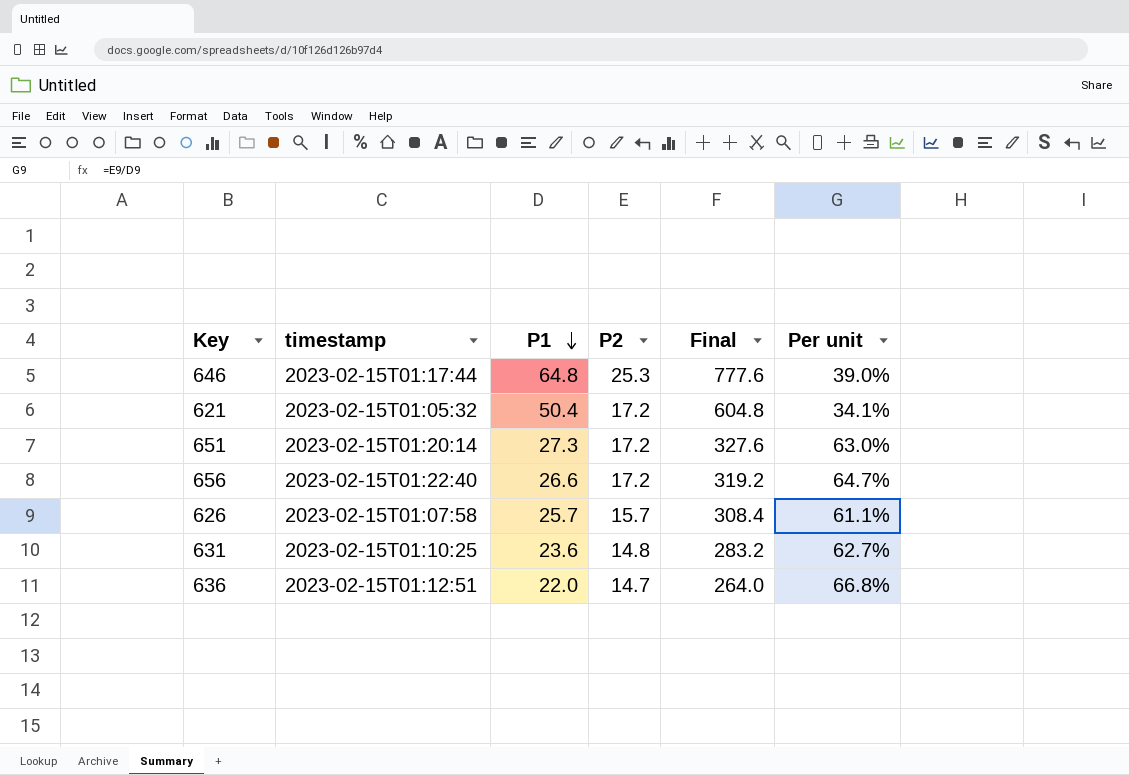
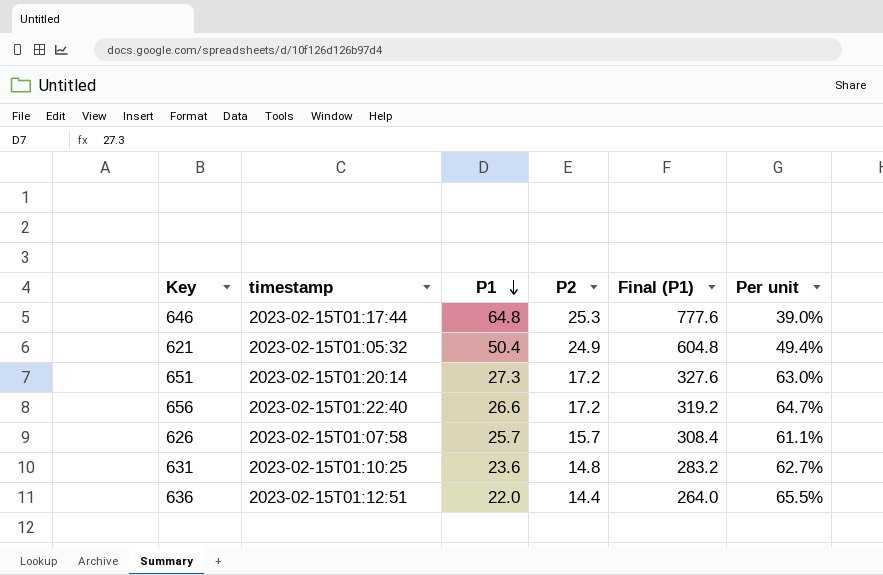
column name: Final -> Final (P1)
621 | P2: 17.2 -> 24.9
621 | Per unit: 34.1% -> 49.4%
636 | P2: 14.7 -> 14.4
636 | Per unit: 66.8% -> 65.5%

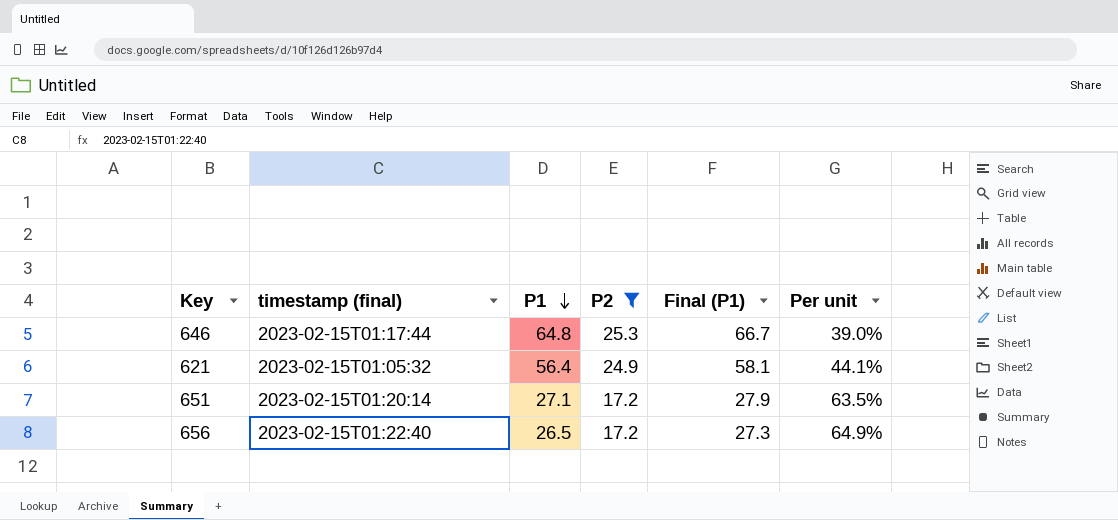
filter: none -> P2 >= 17.2
column name: timestamp -> timestamp (final)
column Final (P1) | formula: [P1] * 12 -> [P1] * 1.03
621 | P1: 50.4 -> 56.4
621 | Per unit: 49.4% -> 44.1%
651 | P1: 27.3 -> 27.1
651 | Per unit: 63.0% -> 63.5%
656 | P1: 26.6 -> 26.5
656 | Per unit: 64.7% -> 64.9%

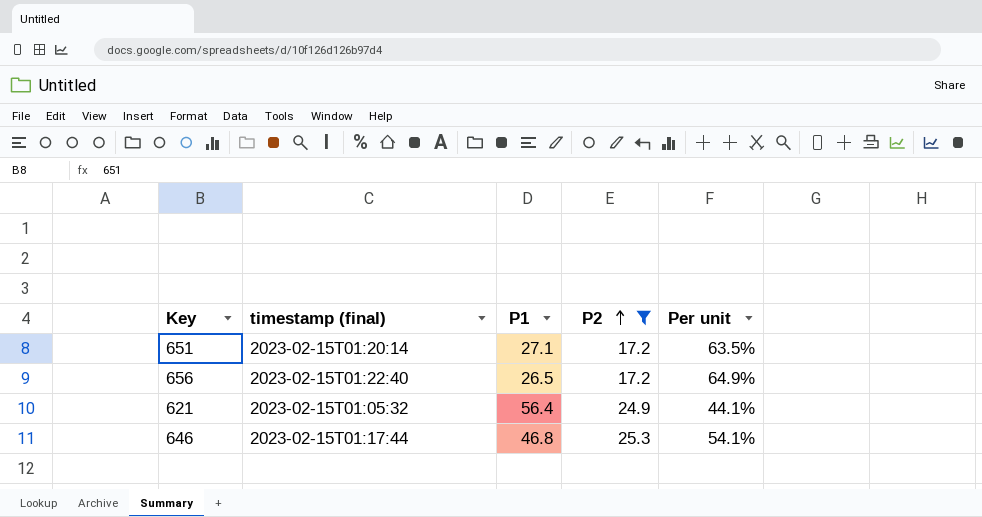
row order: P1 descending -> P2 ascending
column Final (P1) | formula: [P1] * 1.03 -> none
646 | P1: 64.8 -> 46.8
646 | Per unit: 39.0% -> 54.1%

